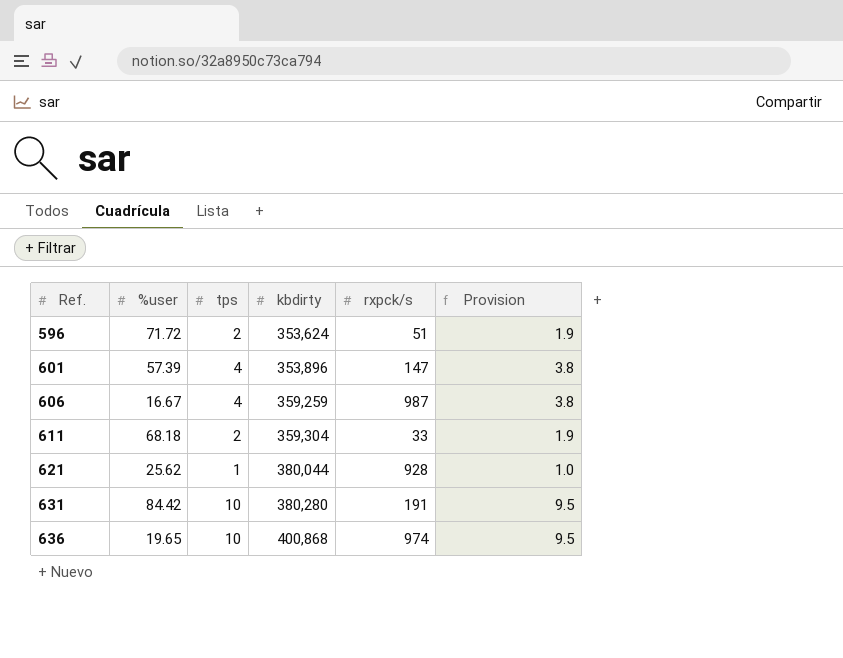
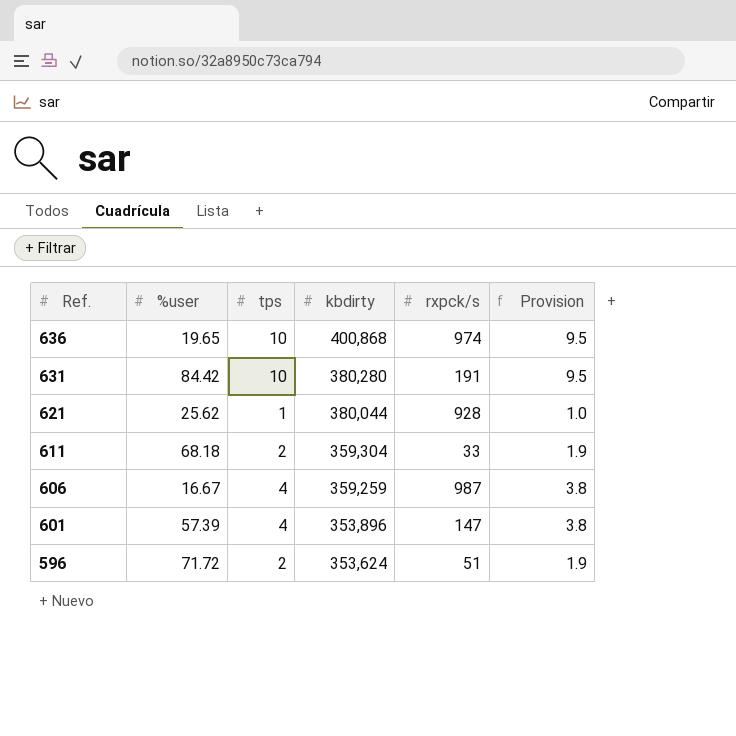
row order: Ref. ascending -> Ref. descending

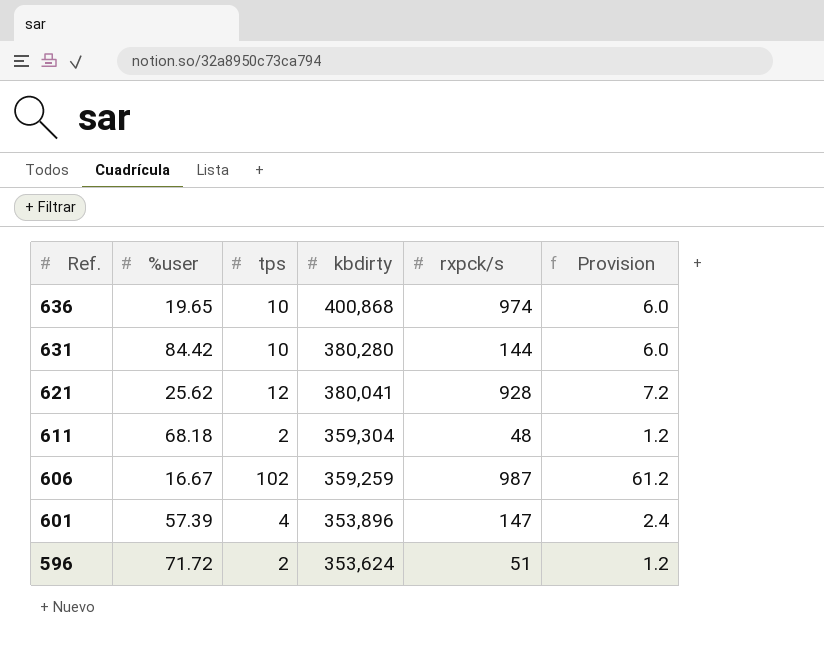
column Provision | formula: [tps] * 0.95 -> [tps] * 0.6
631 | rxpck/s: 191 -> 144
621 | tps: 1 -> 12
621 | kbdirty: 380,044 -> 380,041
611 | rxpck/s: 33 -> 48
606 | tps: 4 -> 102

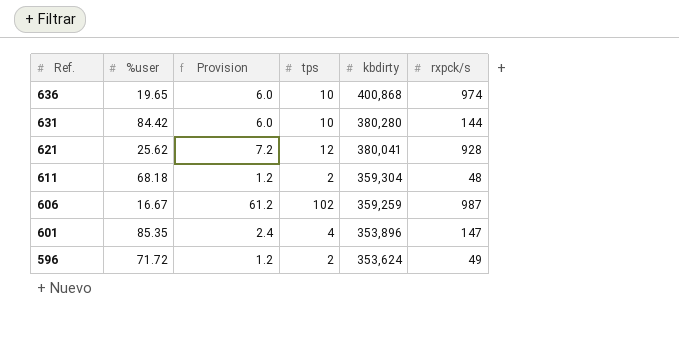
column Provision | position: 6 -> 3
601 | %user: 57.39 -> 85.35
596 | rxpck/s: 51 -> 49

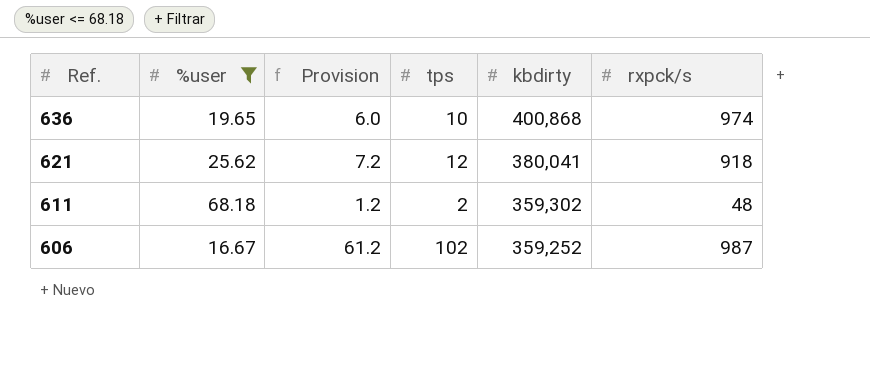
filter: none -> %user <= 68.18
621 | rxpck/s: 928 -> 918
611 | kbdirty: 359,304 -> 359,302
606 | kbdirty: 359,259 -> 359,252

